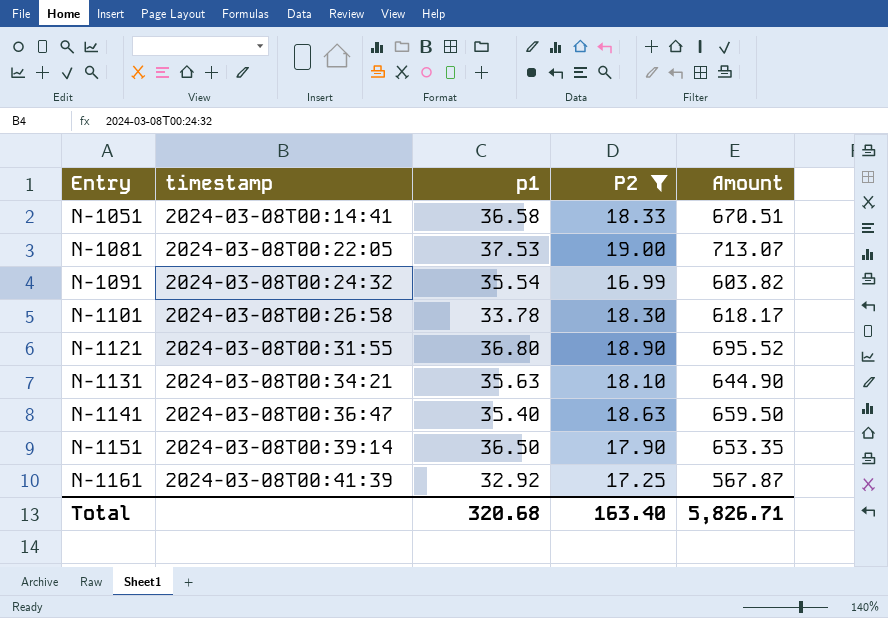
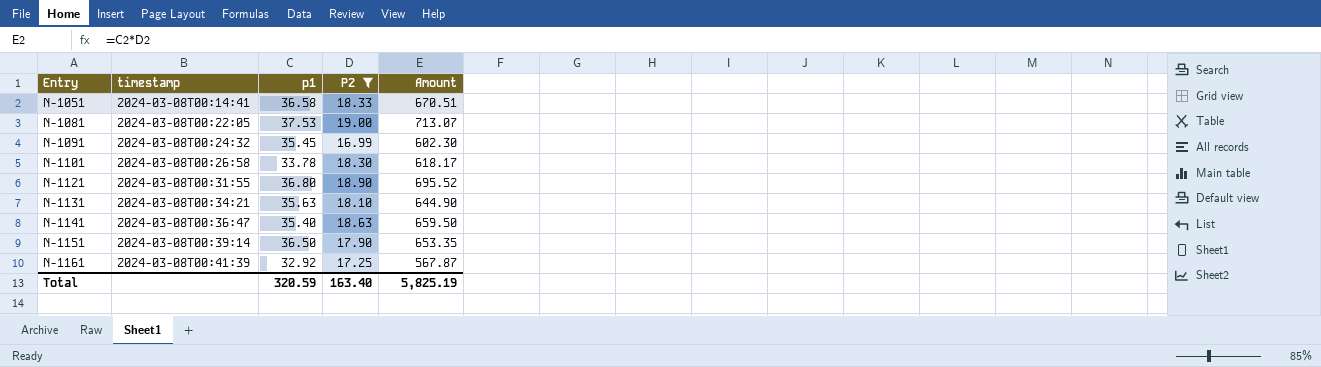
N-1091 | p1: 35.54 -> 35.45
N-1091 | Amount: 603.82 -> 602.30
Total | p1: 320.68 -> 320.59
Total | Amount: 5,826.71 -> 5,825.19

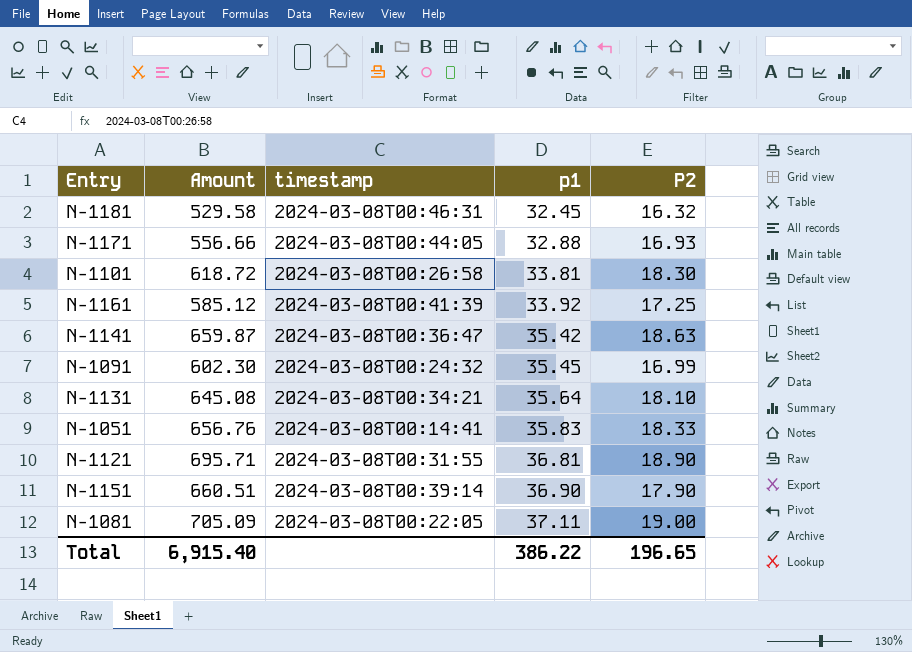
filter: P2 >= 16.99 -> none
row order: Entry ascending -> p1 ascending
column Amount | position: 5 -> 2
N-1101 | Amount: 618.17 -> 618.72
N-1101 | p1: 33.78 -> 33.81
N-1161 | Amount: 567.87 -> 585.12
N-1161 | p1: 32.92 -> 33.92
N-1141 | Amount: 659.50 -> 659.87
N-1141 | p1: 35.40 -> 35.42
N-1131 | Amount: 644.90 -> 645.08
N-1131 | p1: 35.63 -> 35.64
N-1051 | Amount: 670.51 -> 656.76
N-1051 | p1: 36.58 -> 35.83
N-1121 | Amount: 695.52 -> 695.71
N-1121 | p1: 36.80 -> 36.81
N-1151 | Amount: 653.35 -> 660.51
N-1151 | p1: 36.50 -> 36.90
N-1081 | Amount: 713.07 -> 705.09
N-1081 | p1: 37.53 -> 37.11
Total | Amount: 5,825.19 -> 6,915.40
Total | p1: 320.59 -> 386.22
Total | P2: 163.40 -> 196.65

